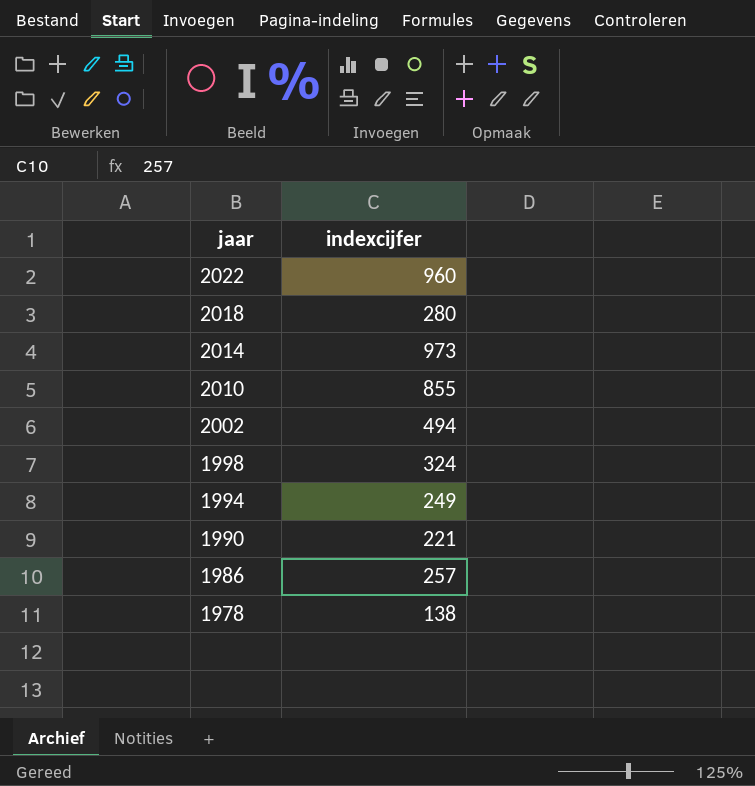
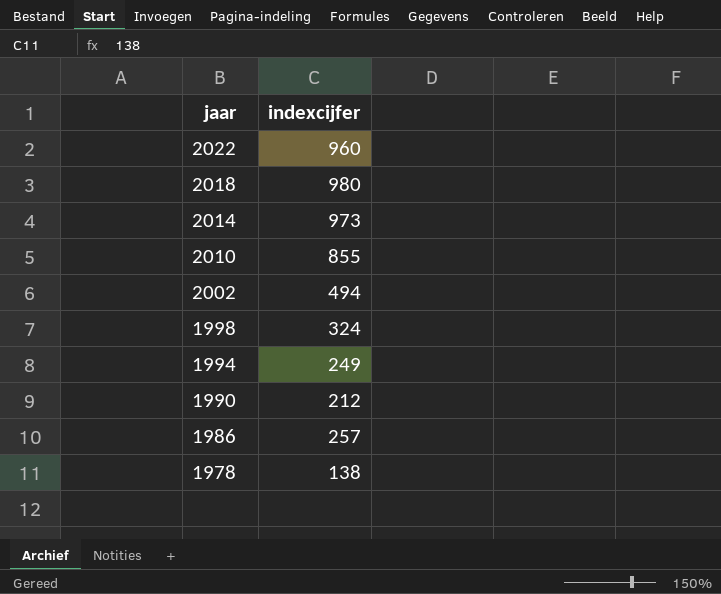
2018 | indexcijfer: 280 -> 980
1990 | indexcijfer: 221 -> 212

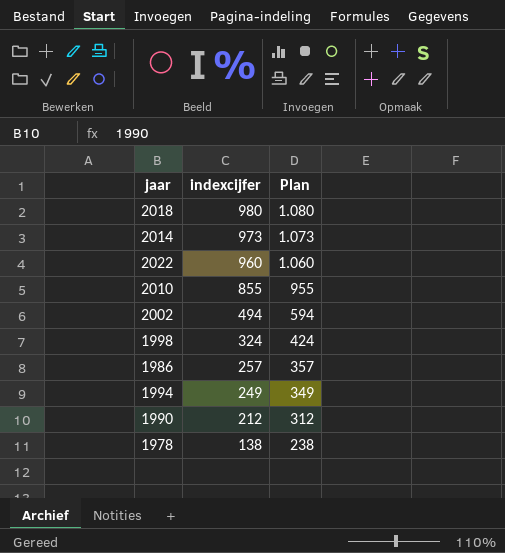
row order: jaar descending -> indexcijfer descending
column Plan | formula: none -> [indexcijfer] + 100

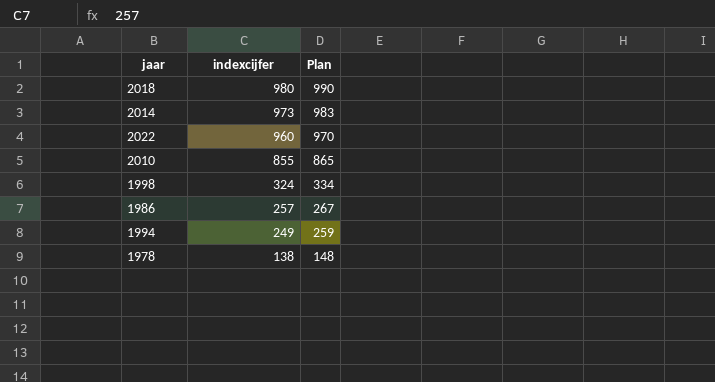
column Plan | formula: [indexcijfer] + 100 -> [indexcijfer] + 10
row 2002: 494 | 594 -> none
row 1990: 212 | 312 -> none

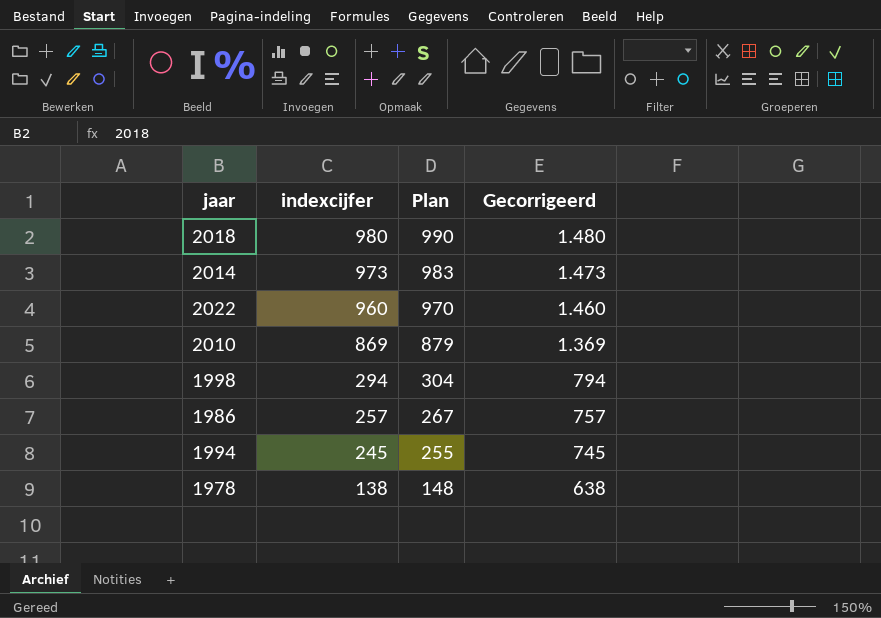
column Gecorrigeerd | formula: none -> [indexcijfer] + 500
2010 | indexcijfer: 855 -> 869
2010 | Plan: 865 -> 879
1998 | indexcijfer: 324 -> 294
1998 | Plan: 334 -> 304
1994 | indexcijfer: 249 -> 245
1994 | Plan: 259 -> 255

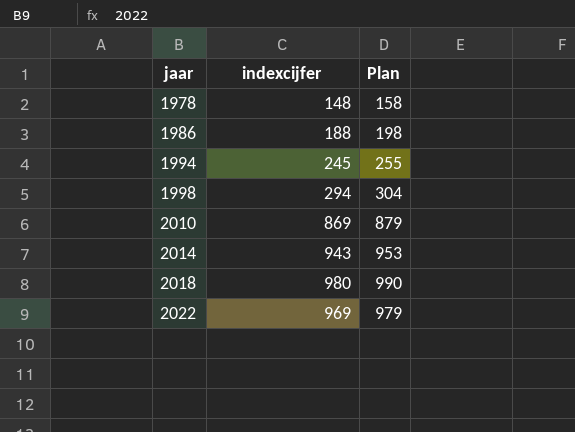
row order: indexcijfer descending -> jaar ascending
column Gecorrigeerd | formula: [indexcijfer] + 500 -> none
1978 | indexcijfer: 138 -> 148
1978 | Plan: 148 -> 158
1986 | indexcijfer: 257 -> 188
1986 | Plan: 267 -> 198
2014 | indexcijfer: 973 -> 943
2014 | Plan: 983 -> 953
2022 | indexcijfer: 960 -> 969
2022 | Plan: 970 -> 979

